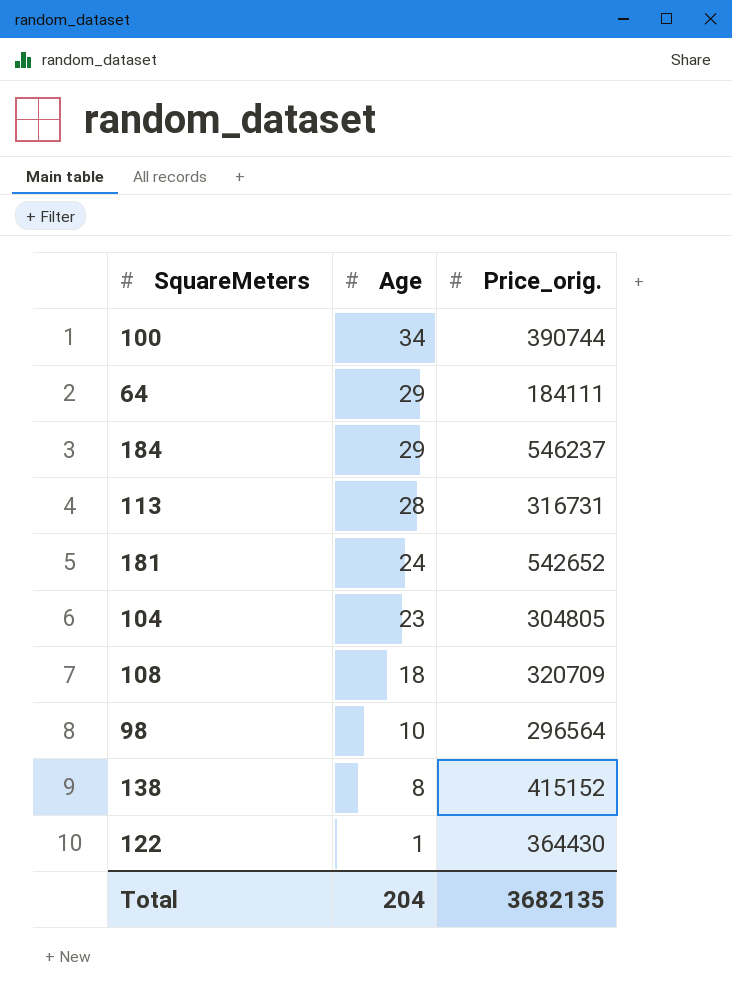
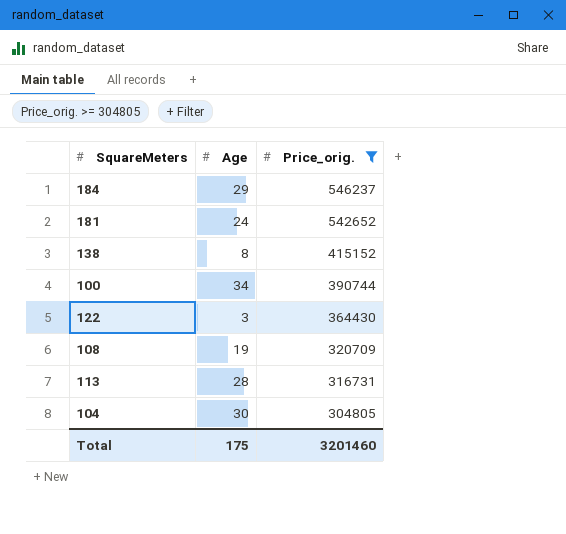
filter: none -> Price_orig. >= 304805
row order: Age descending -> Price_orig. descending
122 | Age: 1 -> 3
108 | Age: 18 -> 19
104 | Age: 23 -> 30
Total | Age: 204 -> 175
Total | Price_orig.: 3682135 -> 3201460

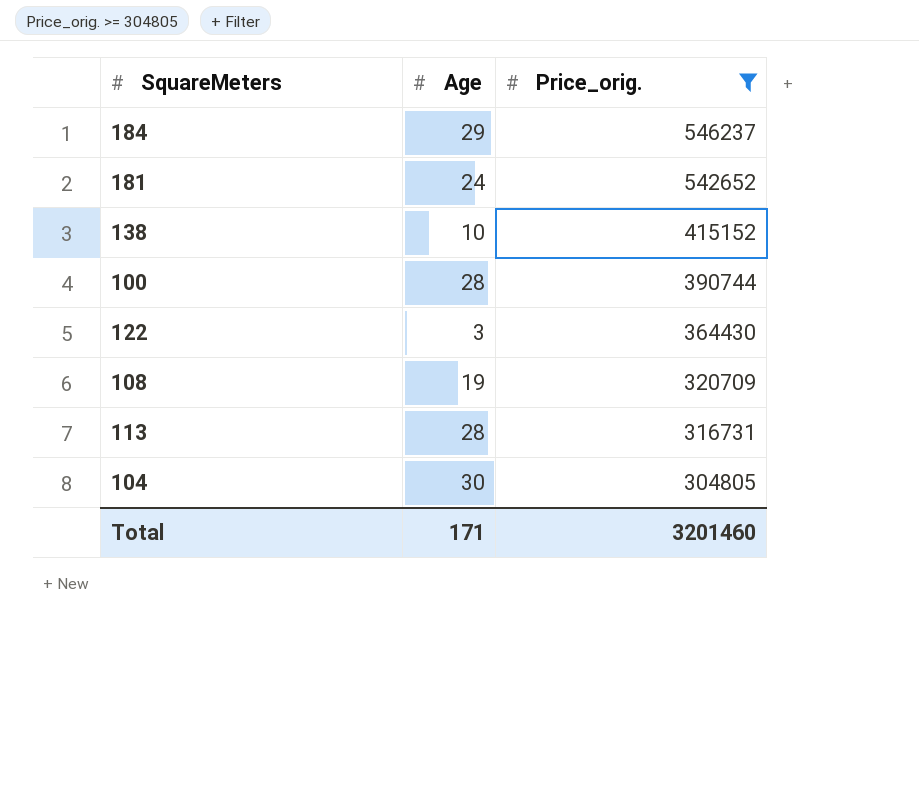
138 | Age: 8 -> 10
100 | Age: 34 -> 28
Total | Age: 175 -> 171

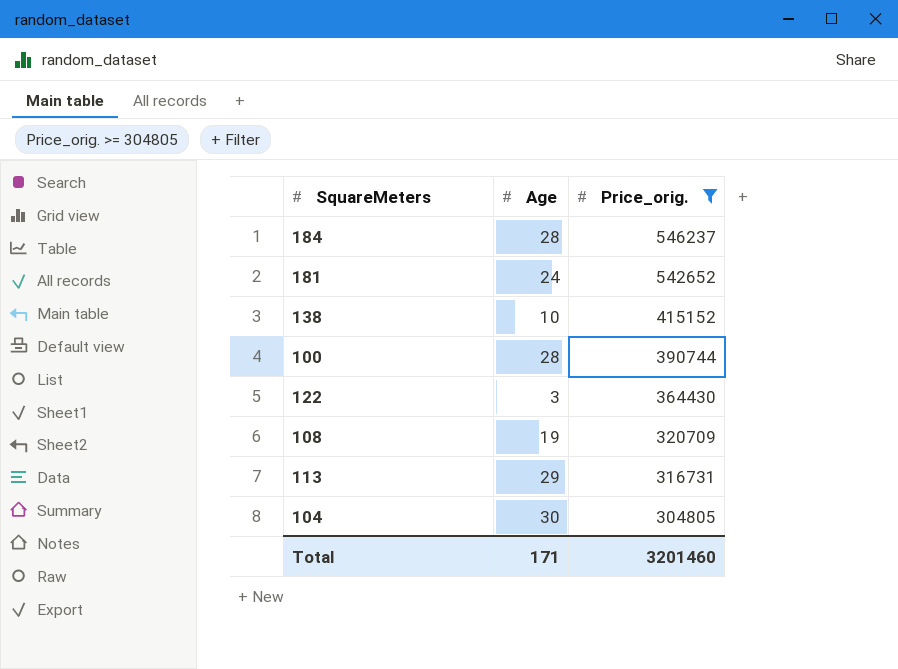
184 | Age: 29 -> 28
113 | Age: 28 -> 29

